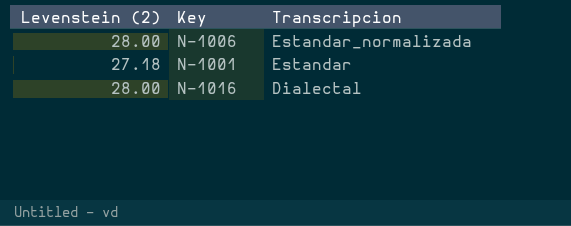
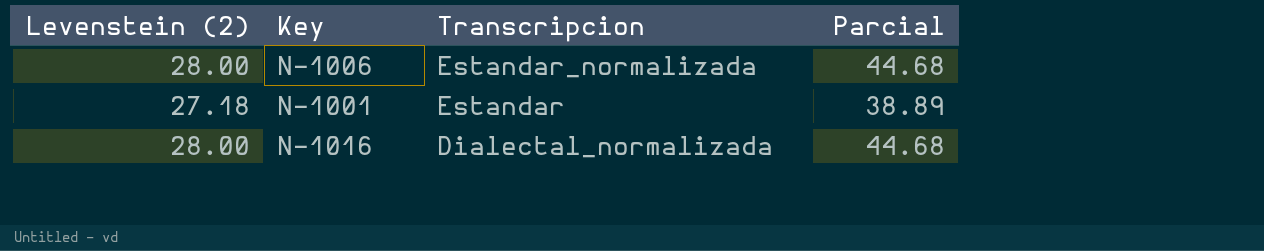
column Parcial | position: none -> 4
N-1016 | Transcripcion: Dialectal -> Dialectal_normalizada

